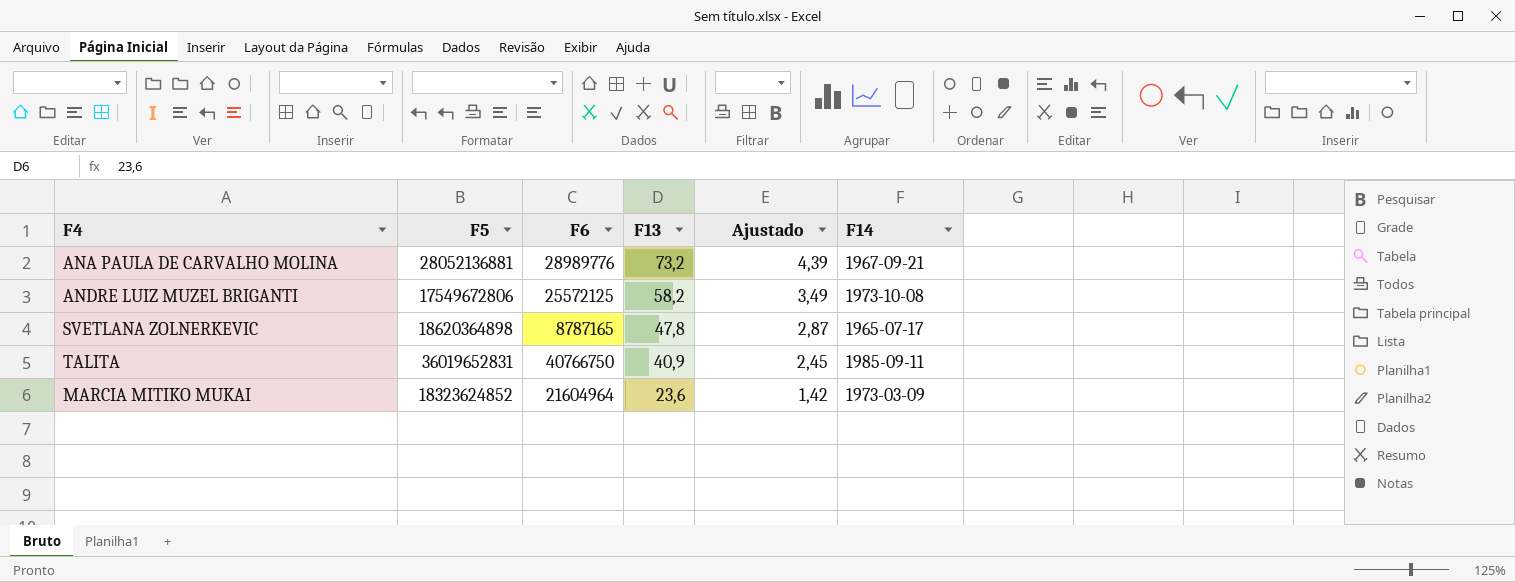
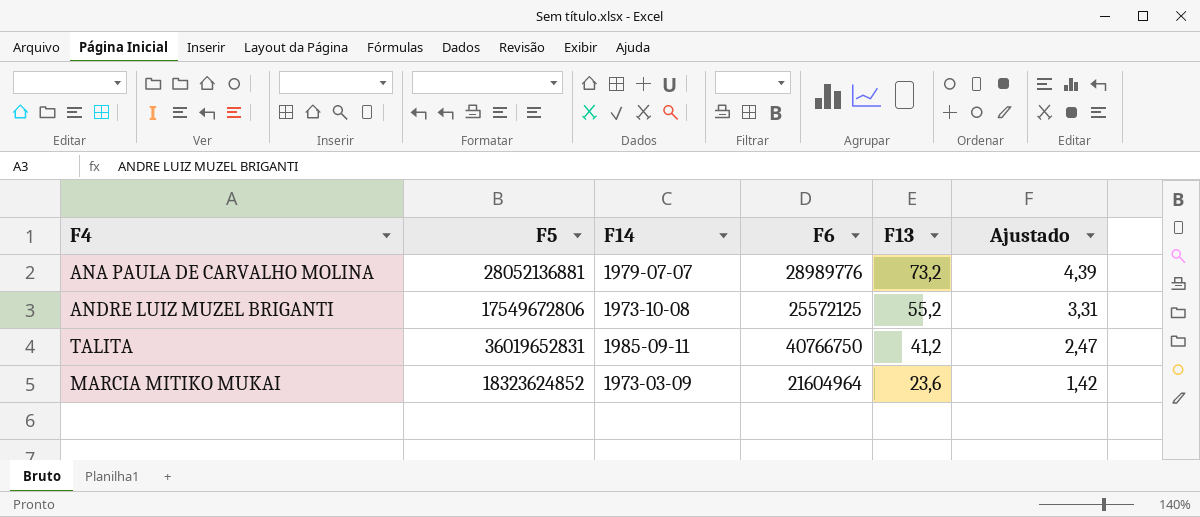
column F14 | position: 6 -> 3
row SVETLANA ZOLNERKEVIC: 18620364898 | 8787165 | 47,8 | 2,87 | 1965-07-17 -> none
ANA PAULA DE CARVALHO MOLINA | F14: 1967-09-21 -> 1979-07-07
ANDRE LUIZ MUZEL BRIGANTI | F13: 58,2 -> 55,2
ANDRE LUIZ MUZEL BRIGANTI | Ajustado: 3,49 -> 3,31
TALITA | F13: 40,9 -> 41,2
TALITA | Ajustado: 2,45 -> 2,47

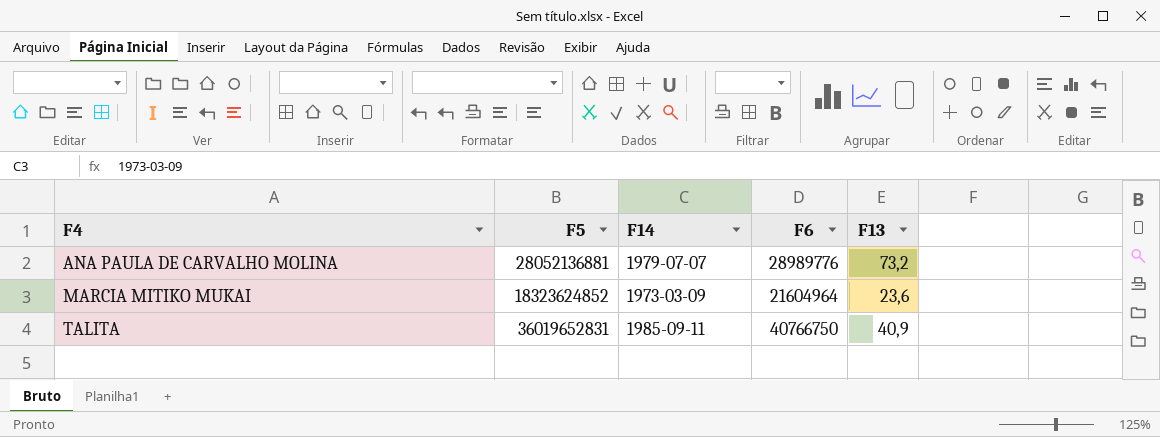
row order: F13 descending -> F4 ascending
column Ajustado | formula: [F13] * 0,06 -> none
row ANDRE LUIZ MUZEL BRIGANTI: 17549672806 | 1973-10-08 | 25572125 | 55,2 | 3,31 -> none
TALITA | F13: 41,2 -> 40,9

